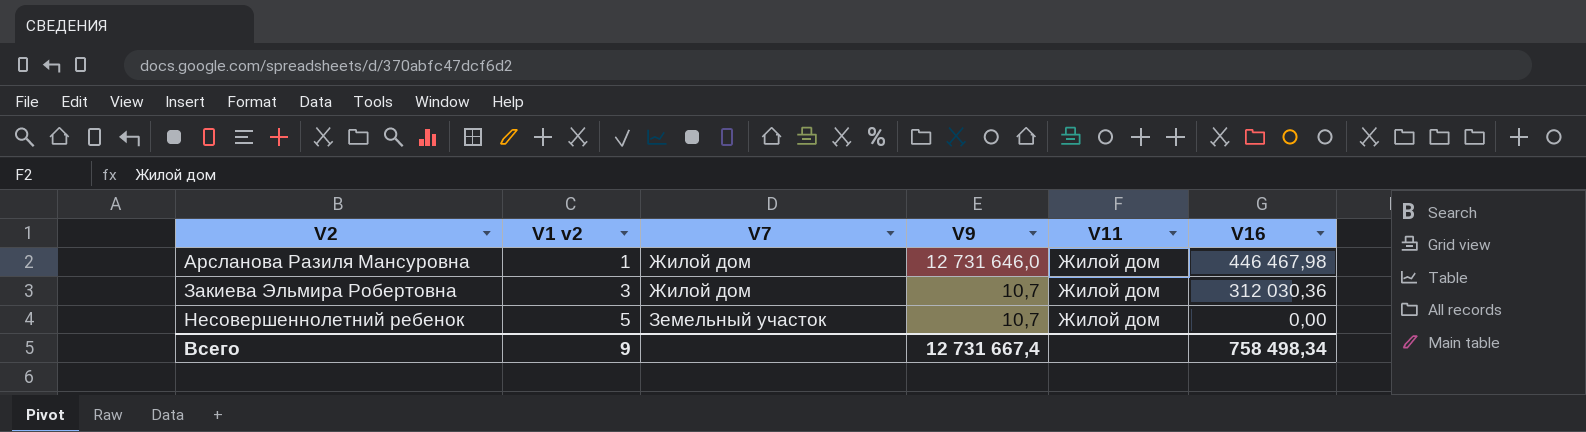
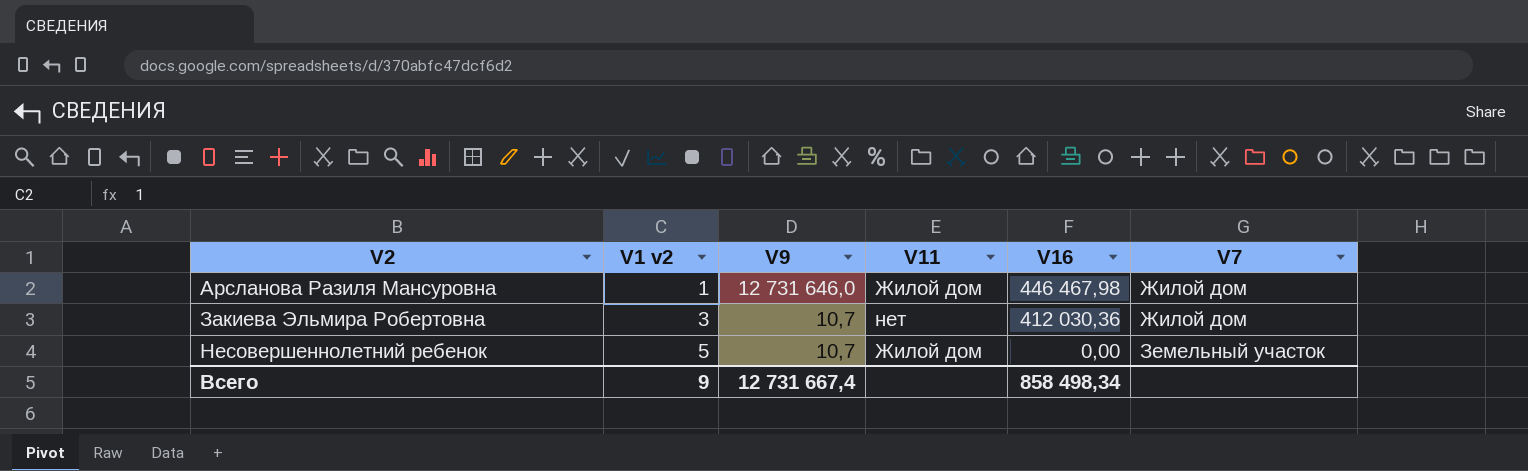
column V7 | position: 3 -> 6
Закиева Эльмира Робертовна | V11: Жилой дом -> нет
Закиева Эльмира Робертовна | V16: 312 030,36 -> 412 030,36
Всего | V16: 758 498,34 -> 858 498,34

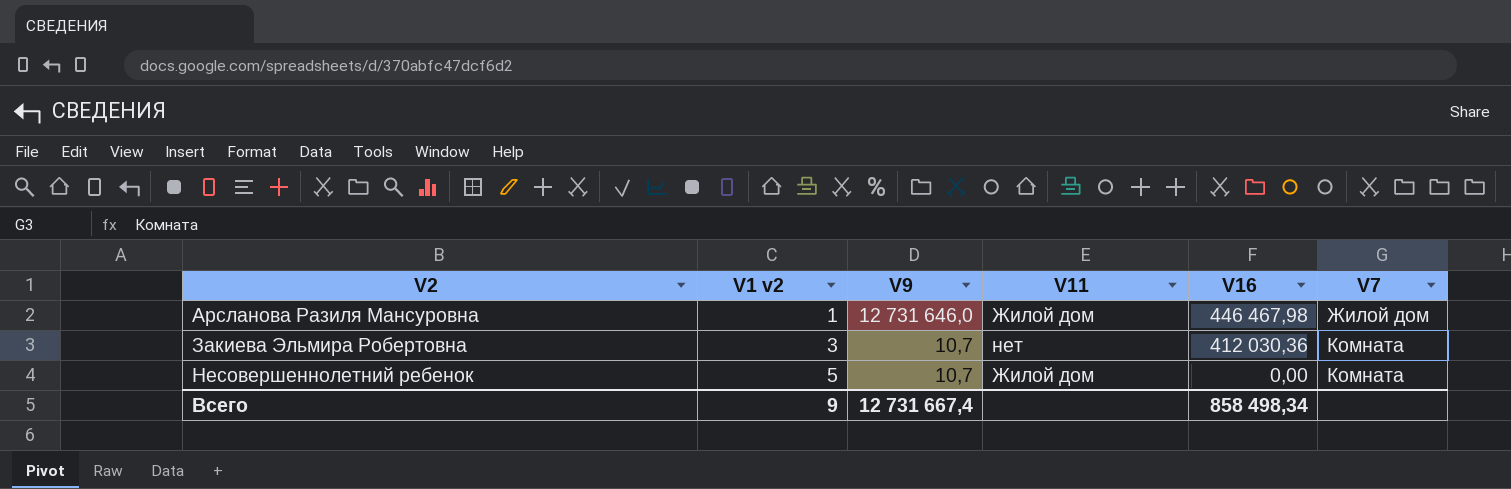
Закиева Эльмира Робертовна | V7: Жилой дом -> Комната
Несовершеннолетний ребенок | V7: Земельный участок -> Комната

